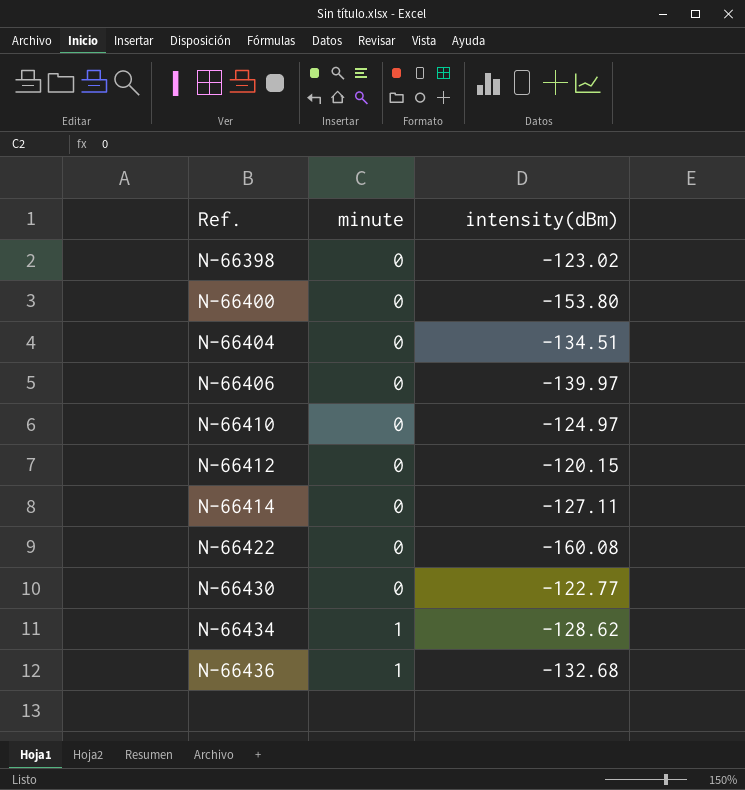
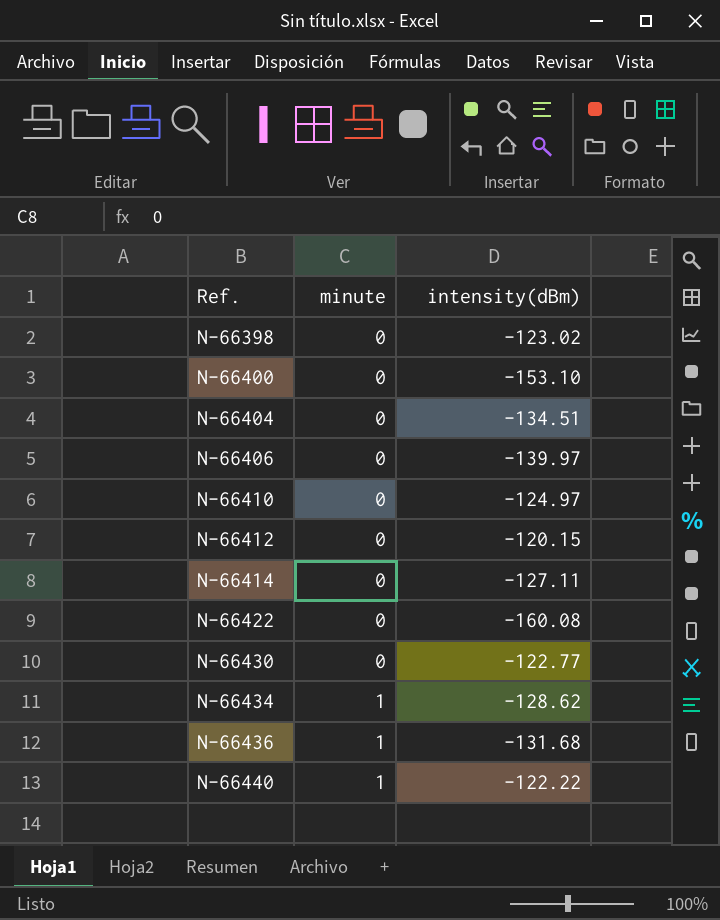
N-66400 | intensity(dBm): -153.80 -> -153.10
N-66436 | intensity(dBm): -132.68 -> -131.68
row N-66440: none -> 1 | -122.22

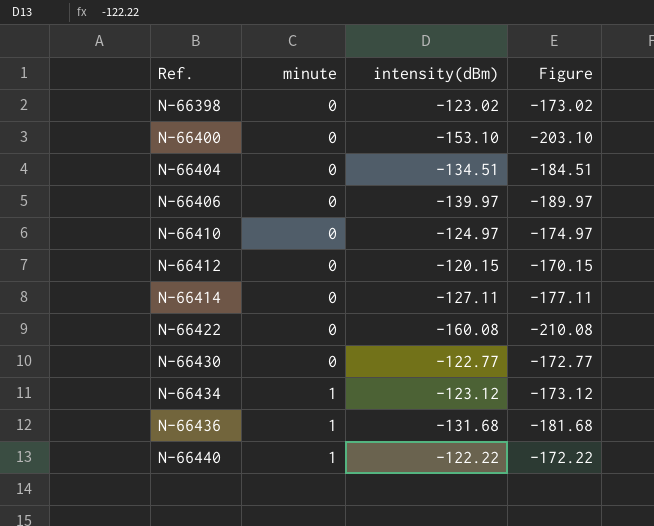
column Figure | formula: none -> [intensity(dBm)] - 50
N-66434 | intensity(dBm): -128.62 -> -123.12

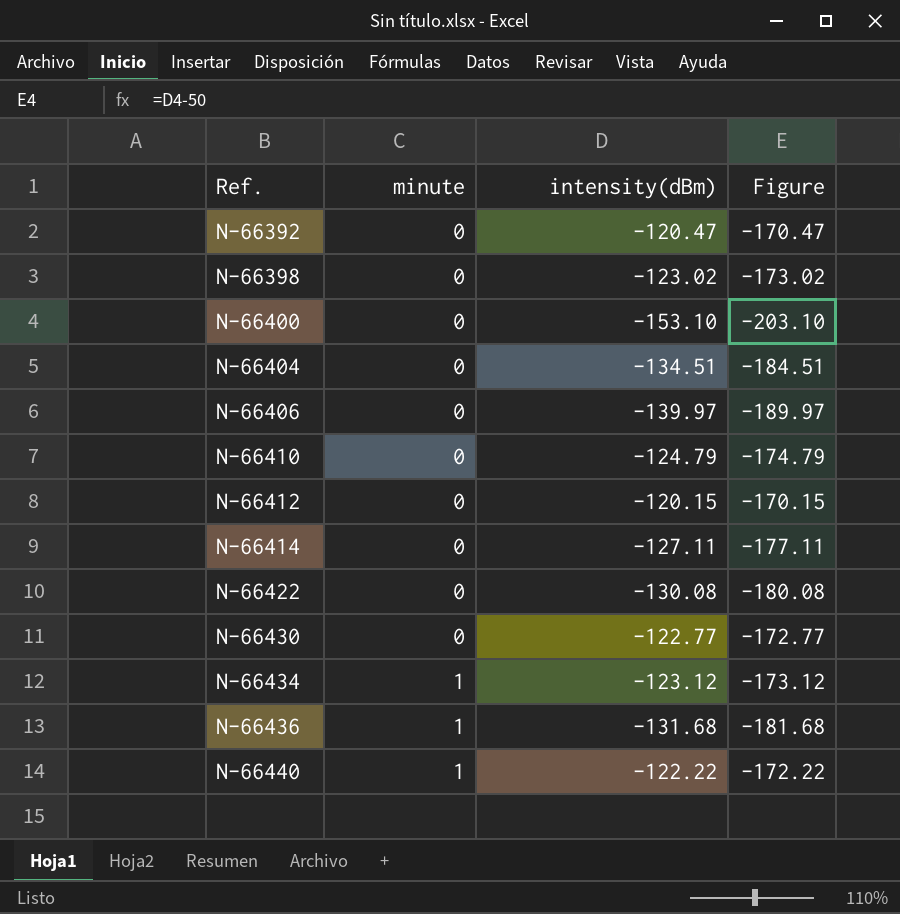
row N-66392: none -> 0 | -120.47 | -170.47
N-66410 | intensity(dBm): -124.97 -> -124.79
N-66410 | Figure: -174.97 -> -174.79
N-66422 | intensity(dBm): -160.08 -> -130.08
N-66422 | Figure: -210.08 -> -180.08

